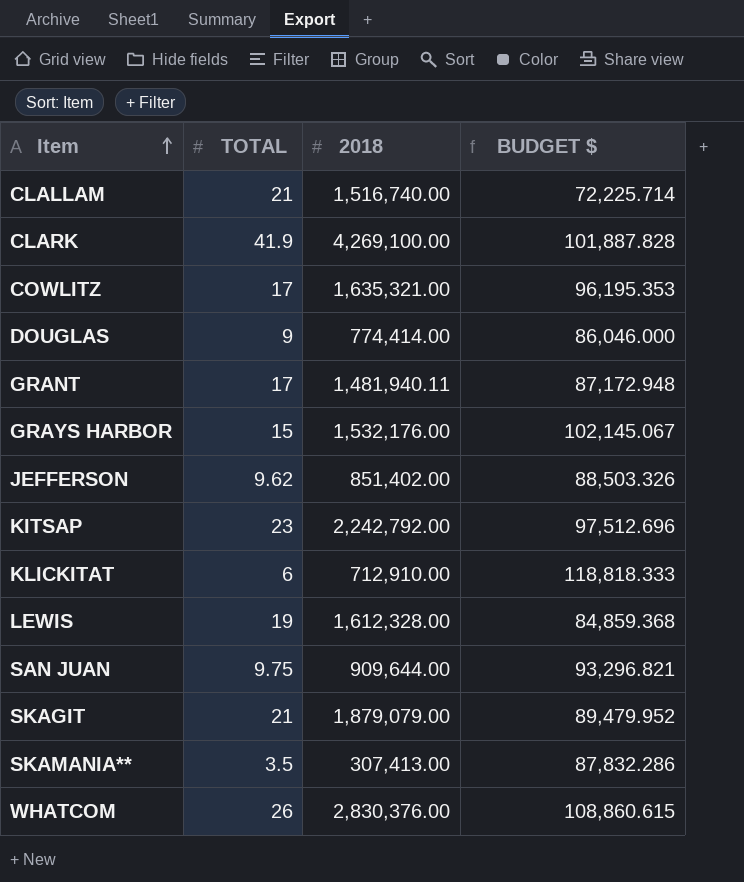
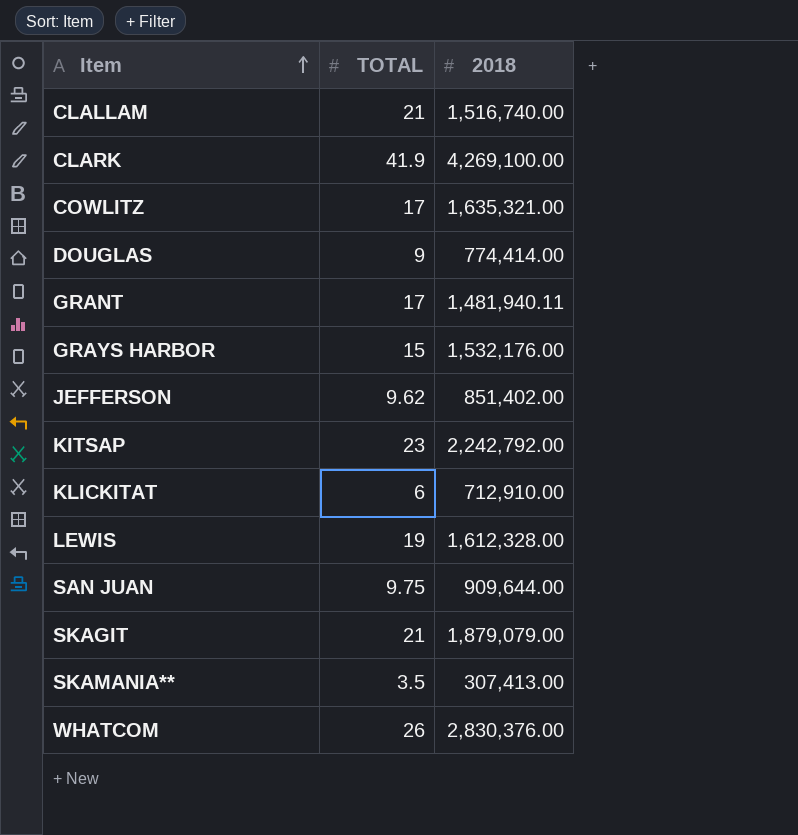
column BUDGET $ | formula: [2018] / [TOTAL] -> none

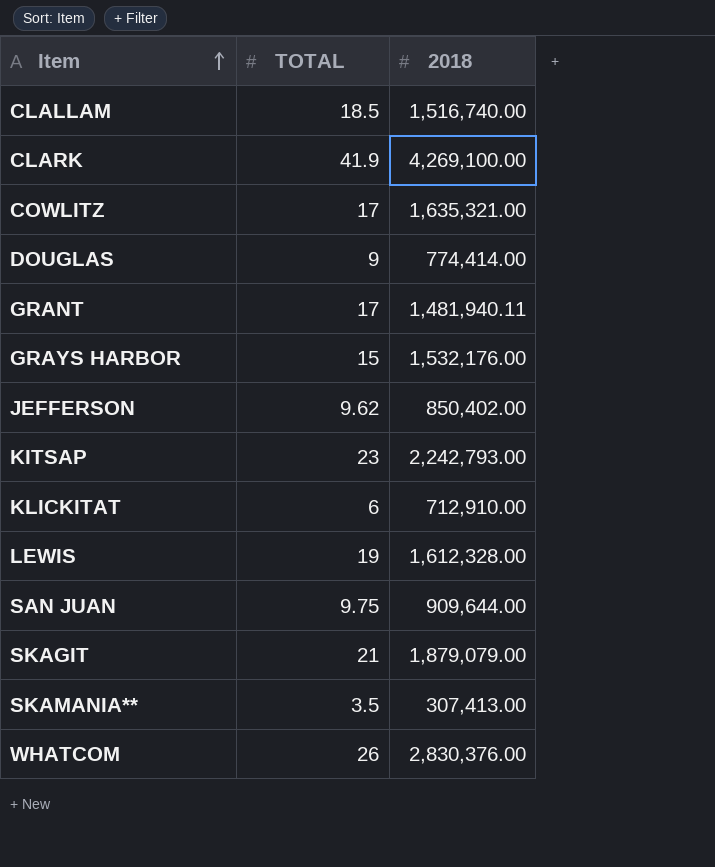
CLALLAM | TOTAL: 21 -> 18.5
JEFFERSON | 2018: 851,402.00 -> 850,402.00
KITSAP | 2018: 2,242,792.00 -> 2,242,793.00

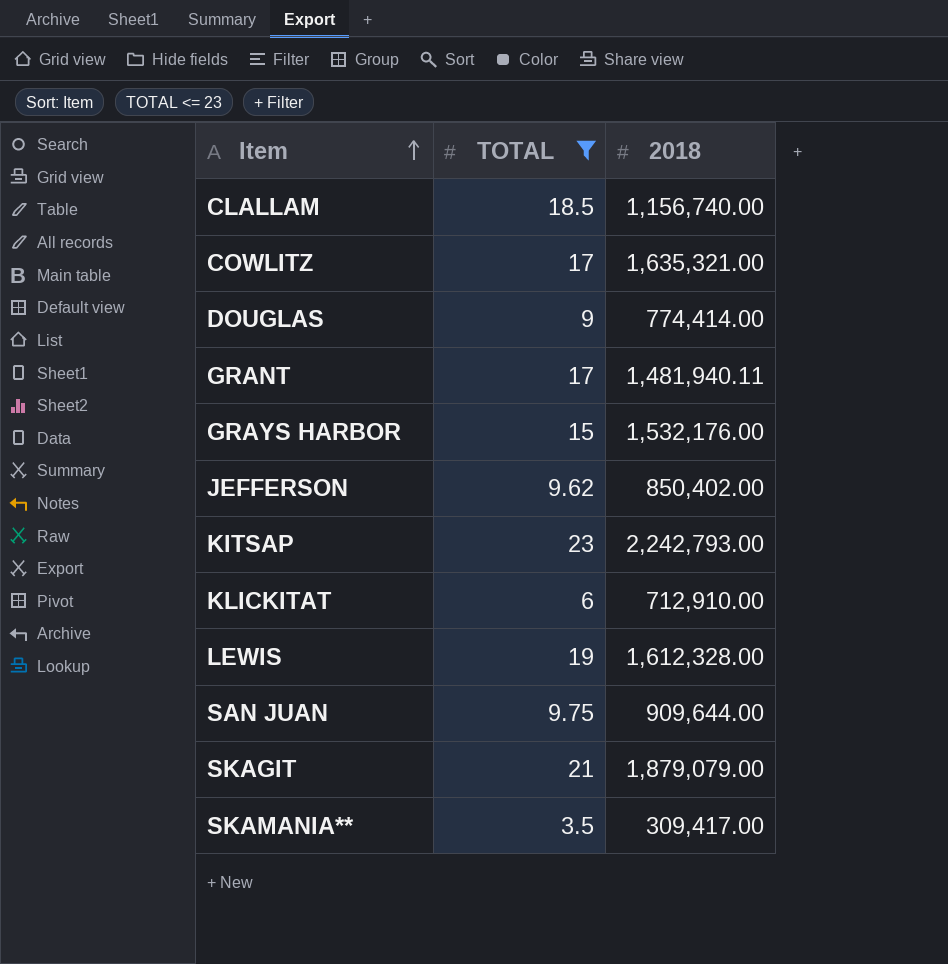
filter: none -> TOTAL <= 23
CLALLAM | 2018: 1,516,740.00 -> 1,156,740.00
SKAMANIA** | 2018: 307,413.00 -> 309,417.00

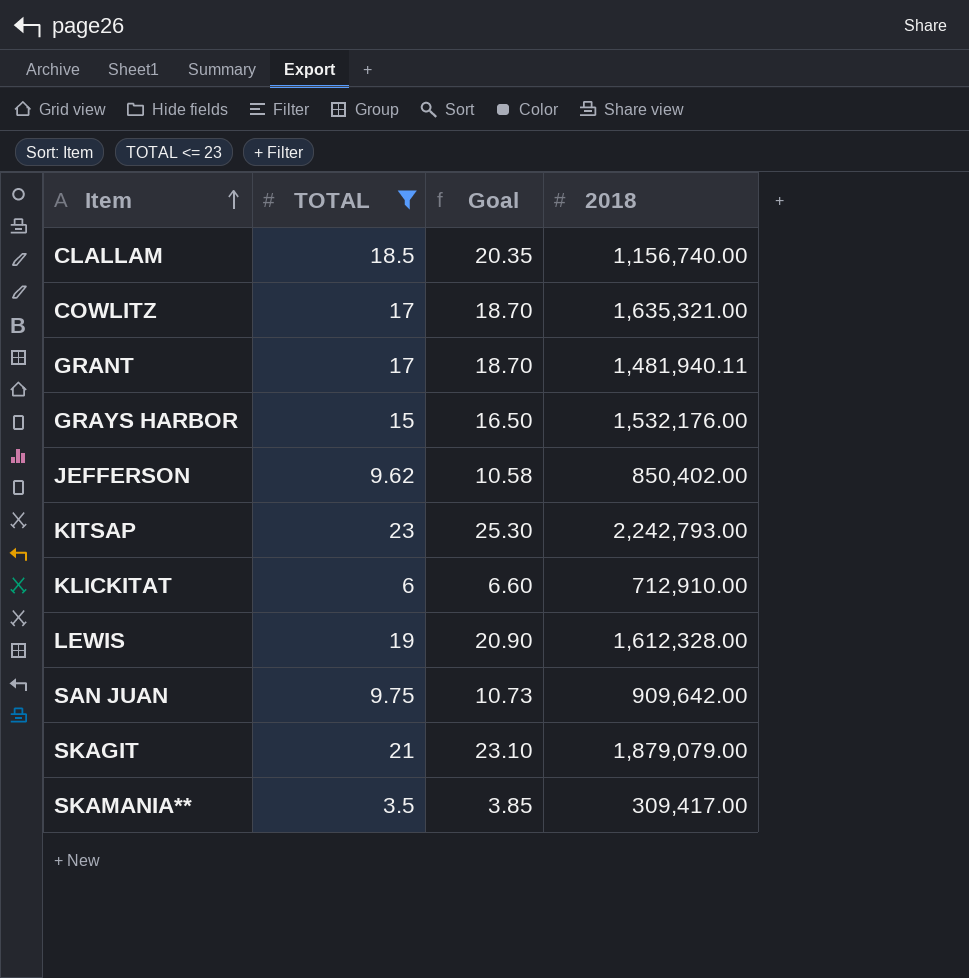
column Goal | formula: none -> [TOTAL] * 1.1
row DOUGLAS: 9 | 774,414.00 -> none
SAN JUAN | 2018: 909,644.00 -> 909,642.00

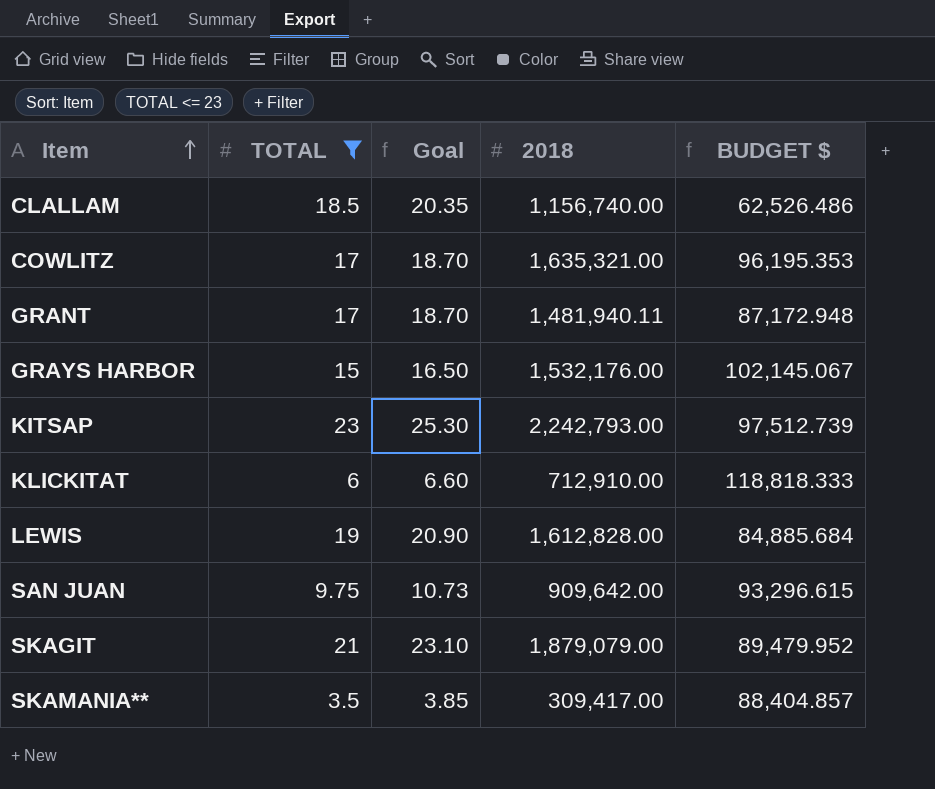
column BUDGET $ | formula: none -> [2018] / [TOTAL]
row JEFFERSON: 9.62 | 10.58 | 850,402.00 -> none
LEWIS | 2018: 1,612,328.00 -> 1,612,828.00

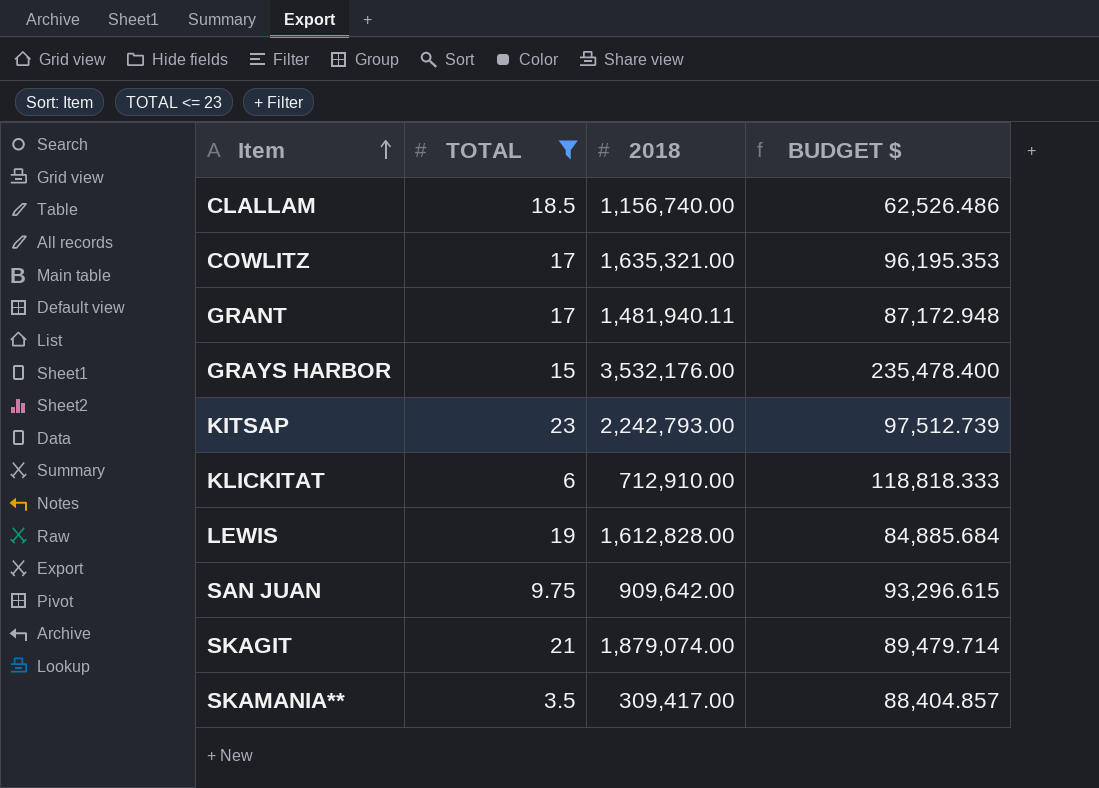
column Goal | formula: [TOTAL] * 1.1 -> none
GRAYS HARBOR | 2018: 1,532,176.00 -> 3,532,176.00
GRAYS HARBOR | BUDGET $: 102,145.067 -> 235,478.400
SKAGIT | 2018: 1,879,079.00 -> 1,879,074.00
SKAGIT | BUDGET $: 89,479.952 -> 89,479.714

